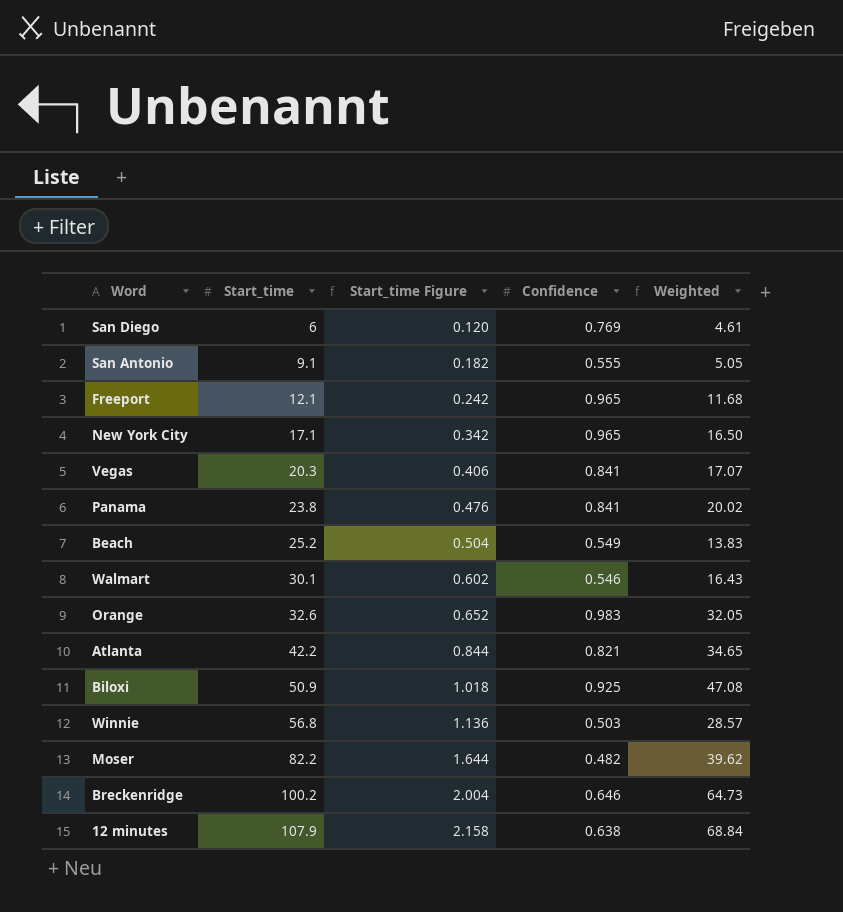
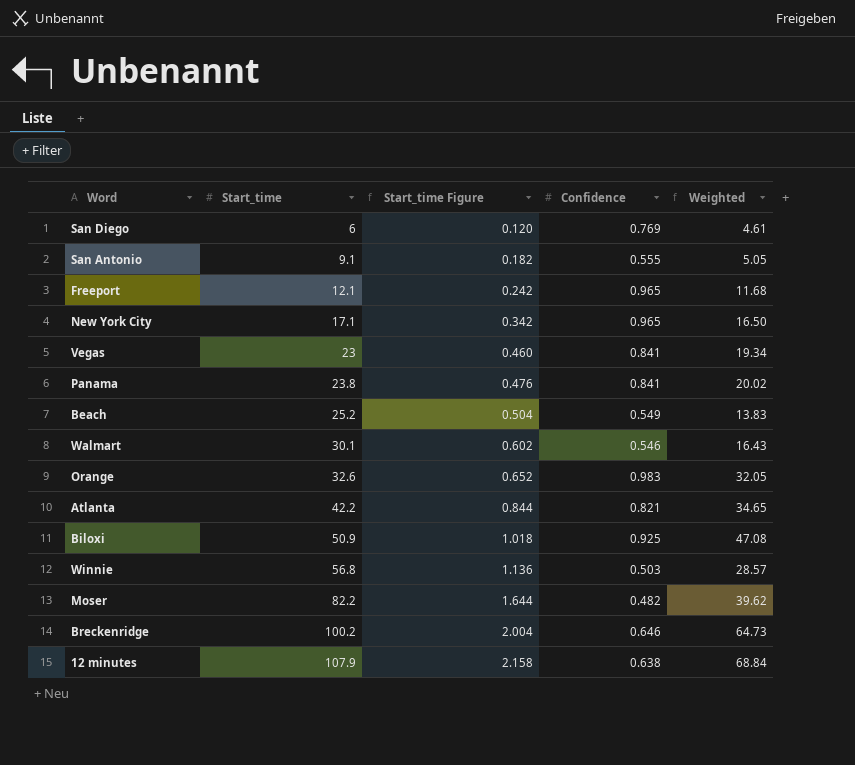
Vegas | Start_time: 20.3 -> 23
Vegas | Start_time Figure: 0.406 -> 0.460
Vegas | Weighted: 17.07 -> 19.34

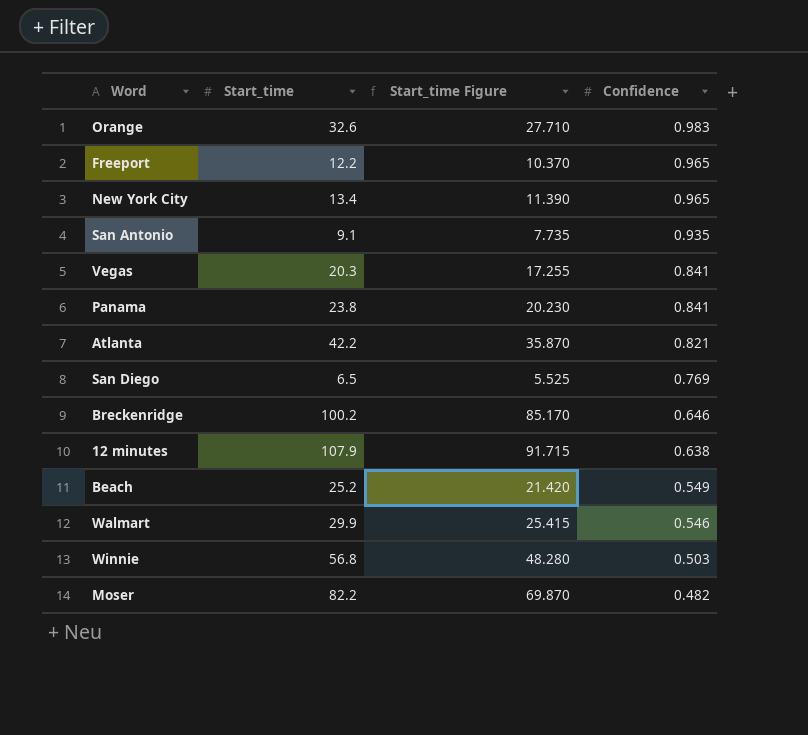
row order: Start_time ascending -> Confidence descending
column Weighted | formula: [Start_time] * [Confidence] -> none
column Start_time Figure | formula: [Start_time] * 0.02 -> [Start_time] * 0.85
row Biloxi: 50.9 | 1.018 | 0.925 | 47.08 -> none
Freeport | Start_time: 12.1 -> 12.2
New York City | Start_time: 17.1 -> 13.4
San Antonio | Confidence: 0.555 -> 0.935
Vegas | Start_time: 23 -> 20.3
San Diego | Start_time: 6 -> 6.5
Walmart | Start_time: 30.1 -> 29.9

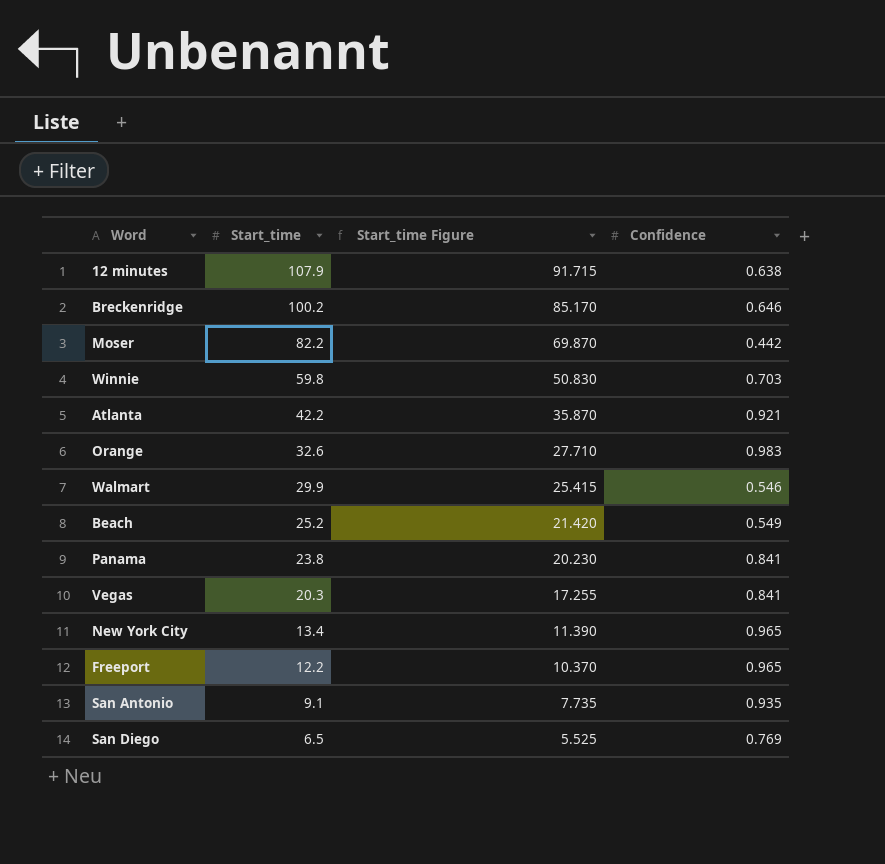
row order: Confidence descending -> Start_time descending
Moser | Confidence: 0.482 -> 0.442
Winnie | Start_time: 56.8 -> 59.8
Winnie | Start_time Figure: 48.280 -> 50.830
Winnie | Confidence: 0.503 -> 0.703
Atlanta | Confidence: 0.821 -> 0.921

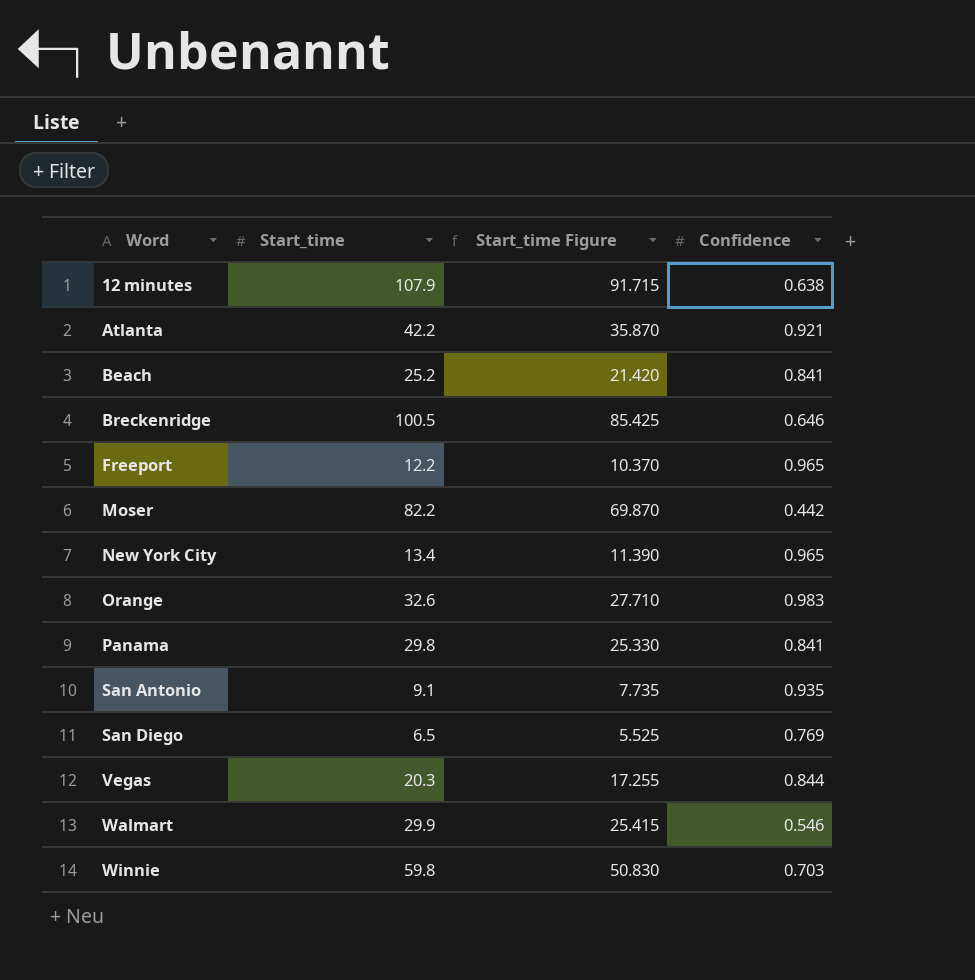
row order: Start_time descending -> Word ascending
Beach | Confidence: 0.549 -> 0.841
Breckenridge | Start_time: 100.2 -> 100.5
Breckenridge | Start_time Figure: 85.170 -> 85.425
Panama | Start_time: 23.8 -> 29.8
Panama | Start_time Figure: 20.230 -> 25.330
Vegas | Confidence: 0.841 -> 0.844

